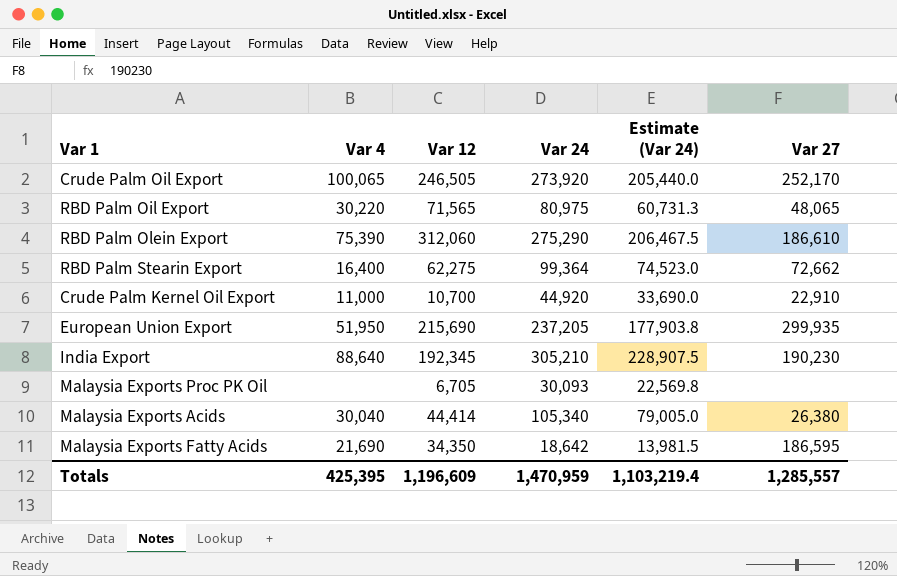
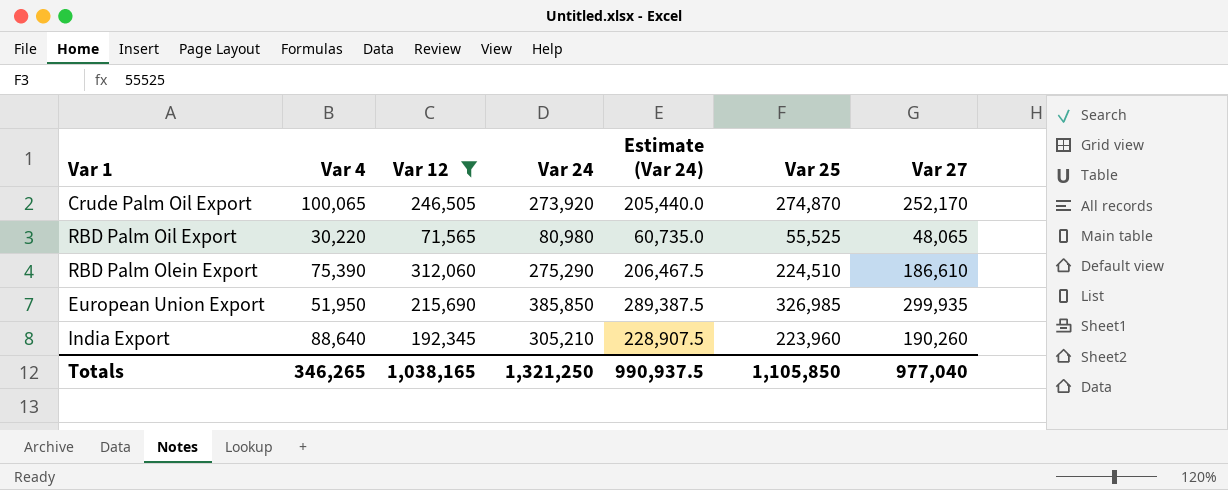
filter: none -> Var 12 >= 71,565
column Var 25 | position: none -> 6
RBD Palm Oil Export | Var 24: 80,975 -> 80,980
RBD Palm Oil Export | Estimate (Var 24): 60,731.3 -> 60,735.0
European Union Export | Var 24: 237,205 -> 385,850
European Union Export | Estimate (Var 24): 177,903.8 -> 289,387.5
India Export | Var 27: 190,230 -> 190,260
Totals | Var 4: 425,395 -> 346,265
Totals | Var 12: 1,196,609 -> 1,038,165
Totals | Var 24: 1,470,959 -> 1,321,250
Totals | Estimate (Var 24): 1,103,219.4 -> 990,937.5
Totals | Var 27: 1,285,557 -> 977,040

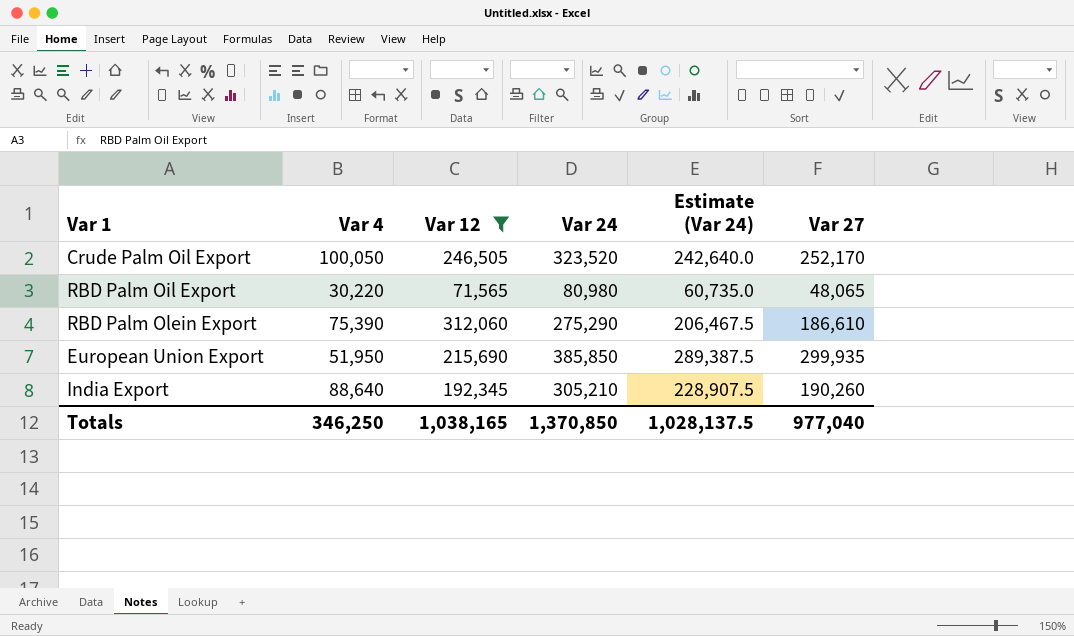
column Var 25 | position: 6 -> none
Crude Palm Oil Export | Var 4: 100,065 -> 100,050
Crude Palm Oil Export | Var 24: 273,920 -> 323,520
Crude Palm Oil Export | Estimate (Var 24): 205,440.0 -> 242,640.0
Totals | Var 4: 346,265 -> 346,250
Totals | Var 24: 1,321,250 -> 1,370,850
Totals | Estimate (Var 24): 990,937.5 -> 1,028,137.5

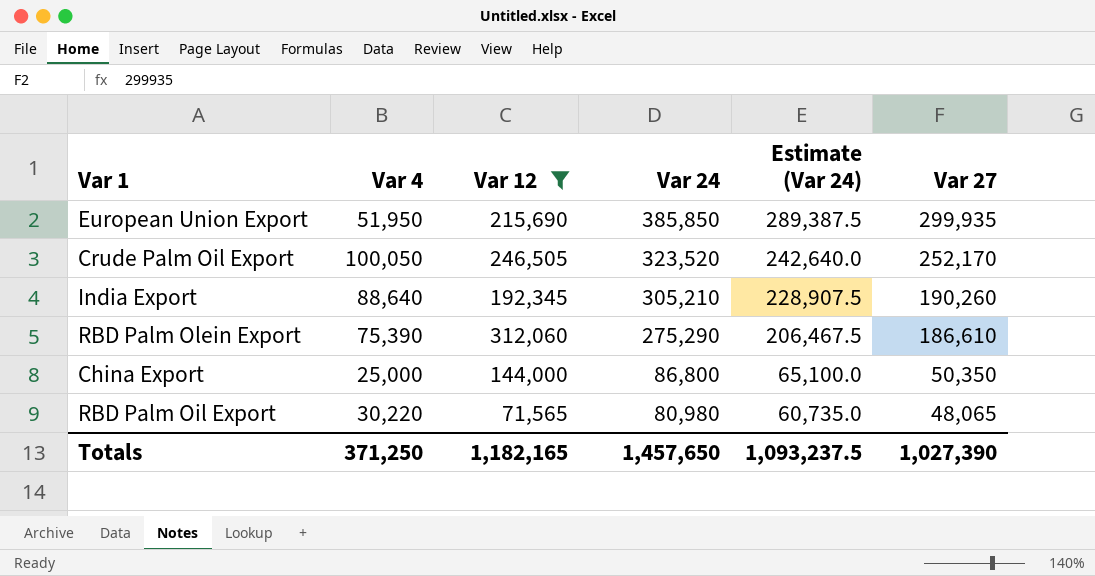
row order: none -> Var 24 descending
row China Export: none -> 25,000 | 144,000 | 86,800 | 65,100.0 | 50,350
Totals | Var 4: 346,250 -> 371,250
Totals | Var 12: 1,038,165 -> 1,182,165
Totals | Var 24: 1,370,850 -> 1,457,650
Totals | Estimate (Var 24): 1,028,137.5 -> 1,093,237.5
Totals | Var 27: 977,040 -> 1,027,390

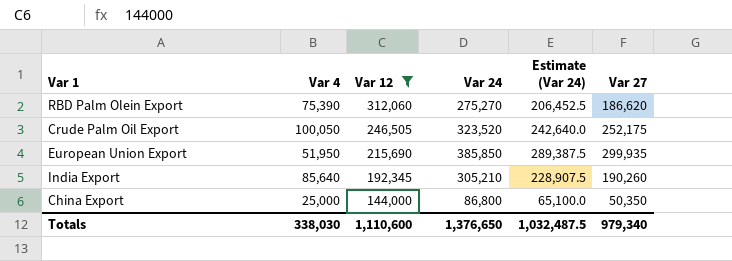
row order: Var 24 descending -> Var 12 descending
row RBD Palm Oil Export: 30,220 | 71,565 | 80,980 | 60,735.0 | 48,065 -> none
RBD Palm Olein Export | Var 24: 275,290 -> 275,270
RBD Palm Olein Export | Estimate (Var 24): 206,467.5 -> 206,452.5
RBD Palm Olein Export | Var 27: 186,610 -> 186,620
Crude Palm Oil Export | Var 27: 252,170 -> 252,175
India Export | Var 4: 88,640 -> 85,640
Totals | Var 4: 371,250 -> 338,030
Totals | Var 12: 1,182,165 -> 1,110,600
Totals | Var 24: 1,457,650 -> 1,376,650
Totals | Estimate (Var 24): 1,093,237.5 -> 1,032,487.5
Totals | Var 27: 1,027,390 -> 979,340

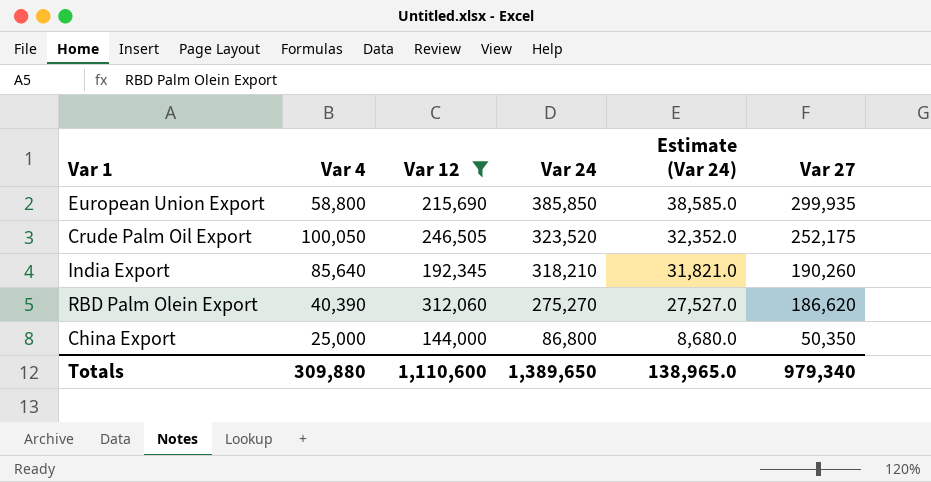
row order: Var 12 descending -> Var 24 descending
column Estimate (Var 24) | formula: [Var 24] * 0.75 -> [Var 24] * 0.1
European Union Export | Var 4: 51,950 -> 58,800
India Export | Var 24: 305,210 -> 318,210
RBD Palm Olein Export | Var 4: 75,390 -> 40,390
Totals | Var 4: 338,030 -> 309,880
Totals | Var 24: 1,376,650 -> 1,389,650
Totals | Estimate (Var 24): 1,032,487.5 -> 138,965.0

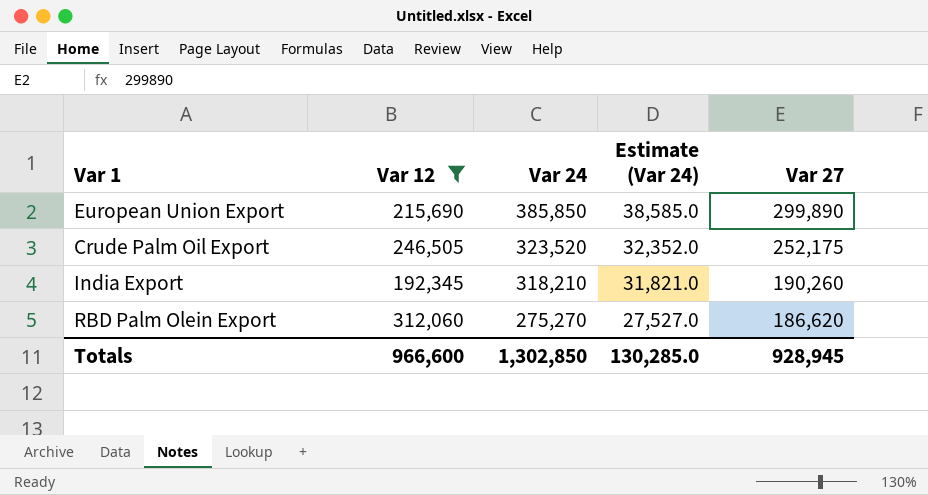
column Var 4 | position: 2 -> none
row China Export: 25,000 | 144,000 | 86,800 | 8,680.0 | 50,350 -> none
European Union Export | Var 27: 299,935 -> 299,890
Totals | Var 12: 1,110,600 -> 966,600
Totals | Var 24: 1,389,650 -> 1,302,850
Totals | Estimate (Var 24): 138,965.0 -> 130,285.0
Totals | Var 27: 979,340 -> 928,945

